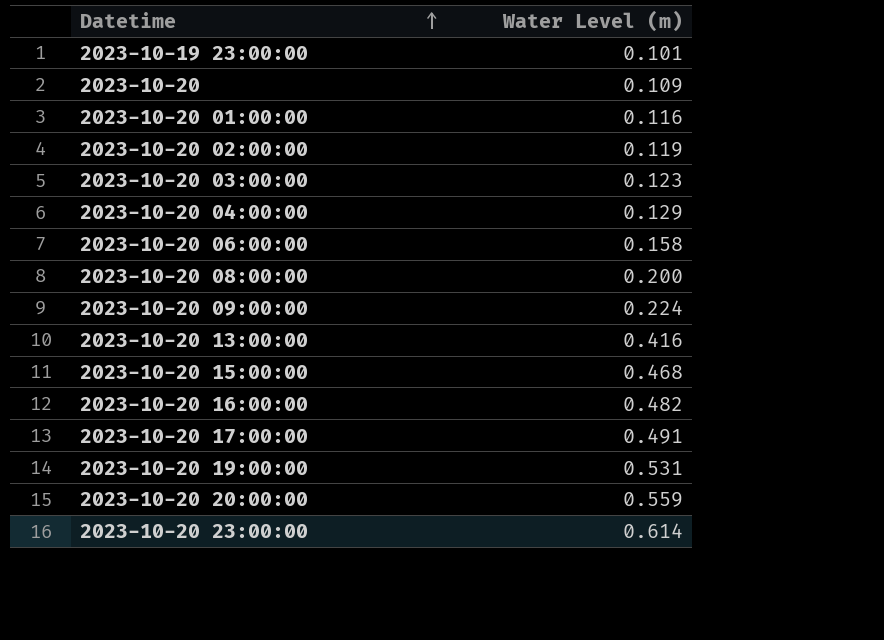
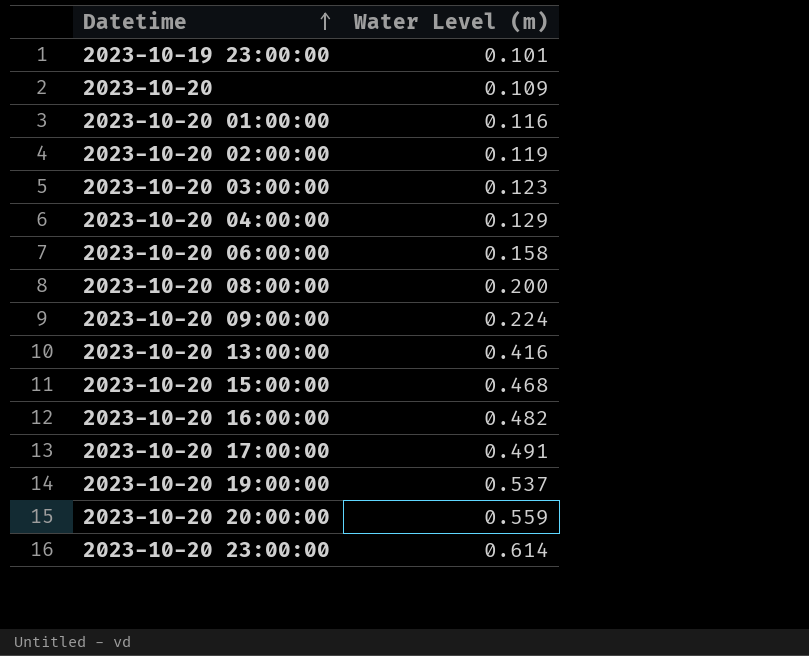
2023-10-20 19:00:00 | Water Level (m): 0.531 -> 0.537

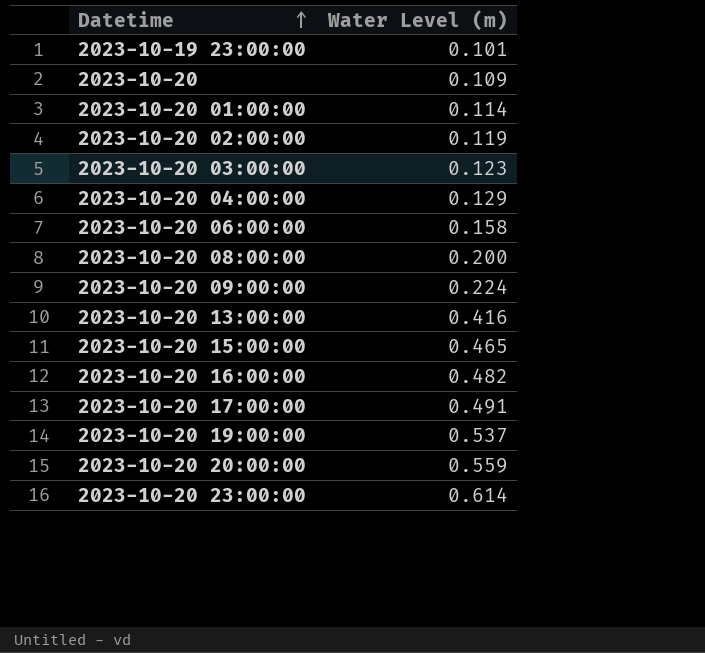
2023-10-20 01:00:00 | Water Level (m): 0.116 -> 0.114
2023-10-20 15:00:00 | Water Level (m): 0.468 -> 0.465

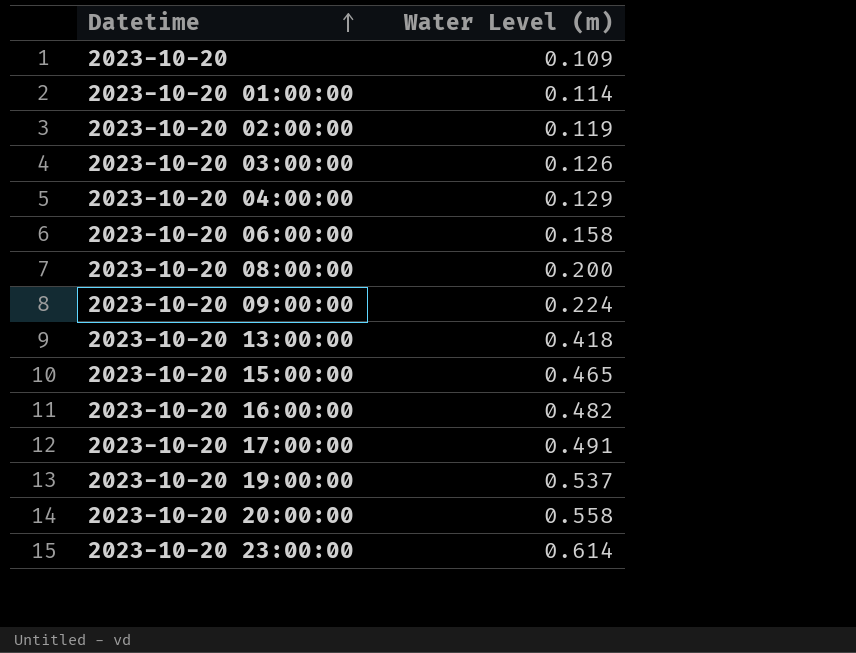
row 2023-10-19 23:00:00: 0.101 -> none
2023-10-20 03:00:00 | Water Level (m): 0.123 -> 0.126
2023-10-20 13:00:00 | Water Level (m): 0.416 -> 0.418
2023-10-20 20:00:00 | Water Level (m): 0.559 -> 0.558

